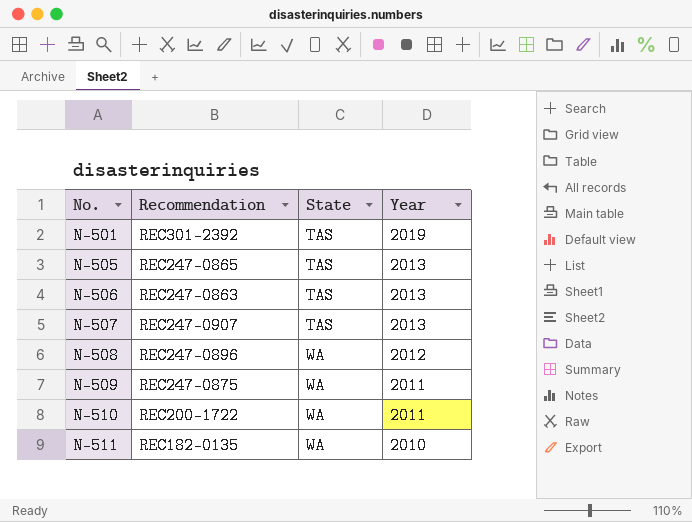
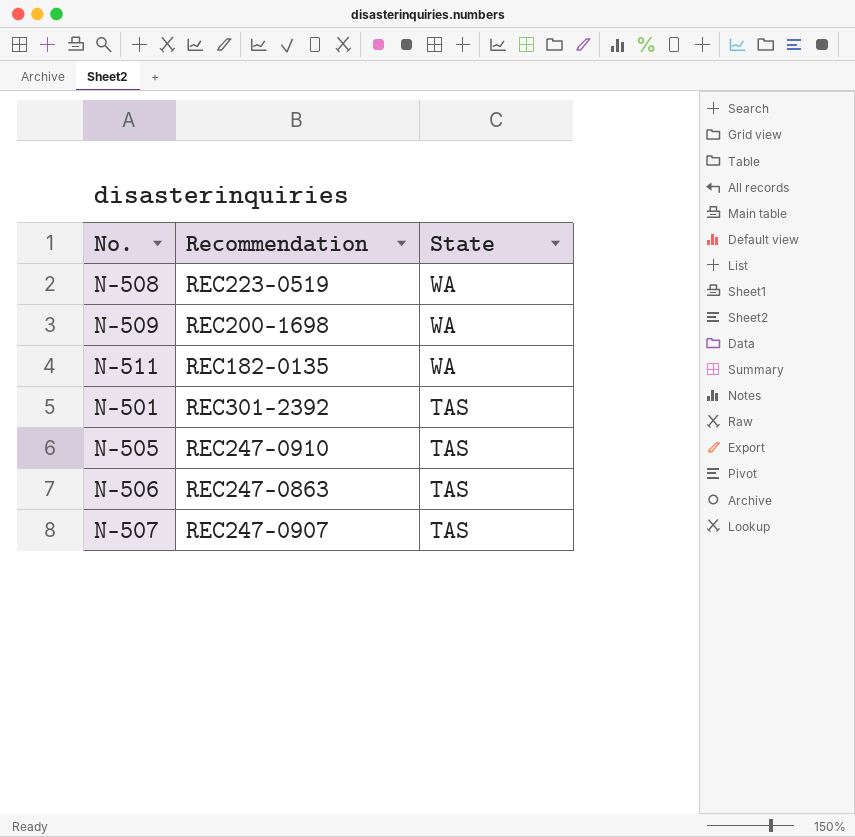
row order: No. ascending -> State descending
column Year | position: 4 -> none
row N-510: REC200-1722 | WA | 2011 -> none
N-508 | Recommendation: REC247-0896 -> REC223-0519
N-509 | Recommendation: REC247-0875 -> REC200-1698
N-505 | Recommendation: REC247-0865 -> REC247-0910

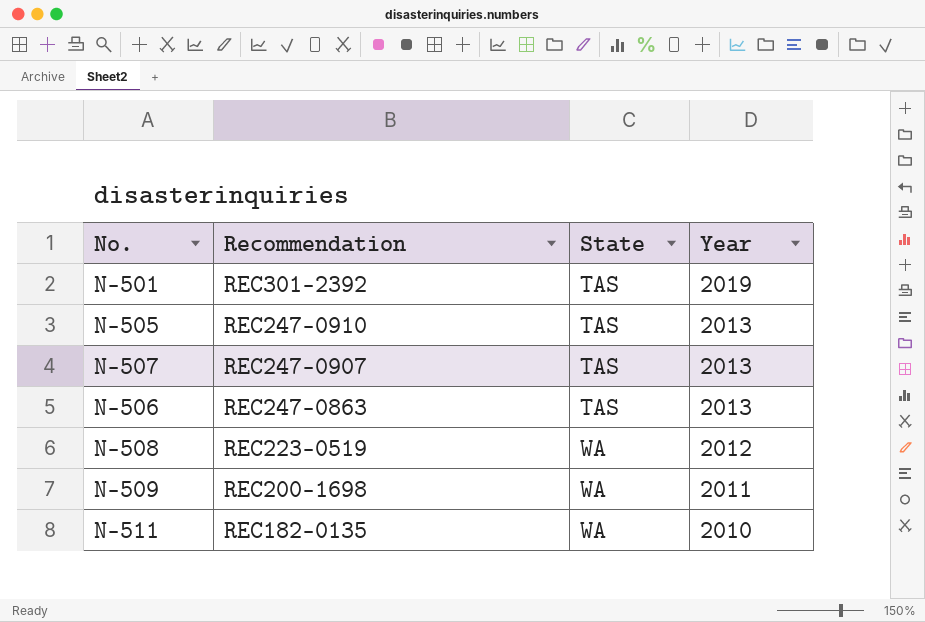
row order: State descending -> Recommendation descending
column Year | position: none -> 4

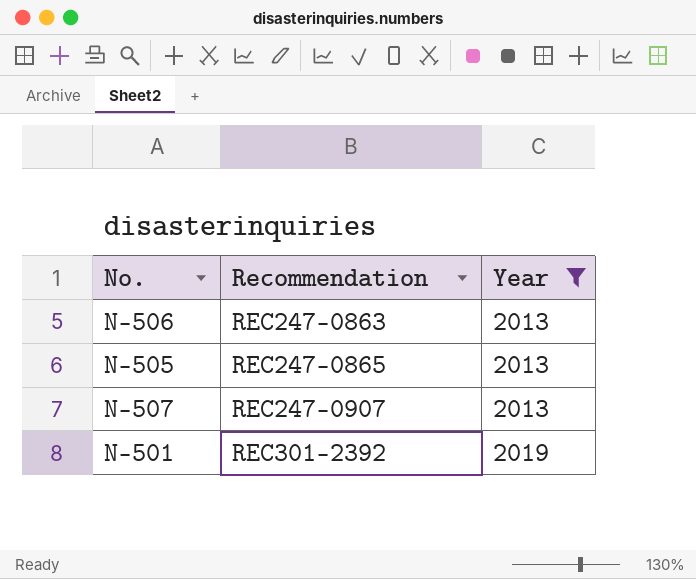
filter: none -> Year >= 2013
row order: Recommendation descending -> Recommendation ascending
column State | position: 3 -> none
N-505 | Recommendation: REC247-0910 -> REC247-0865

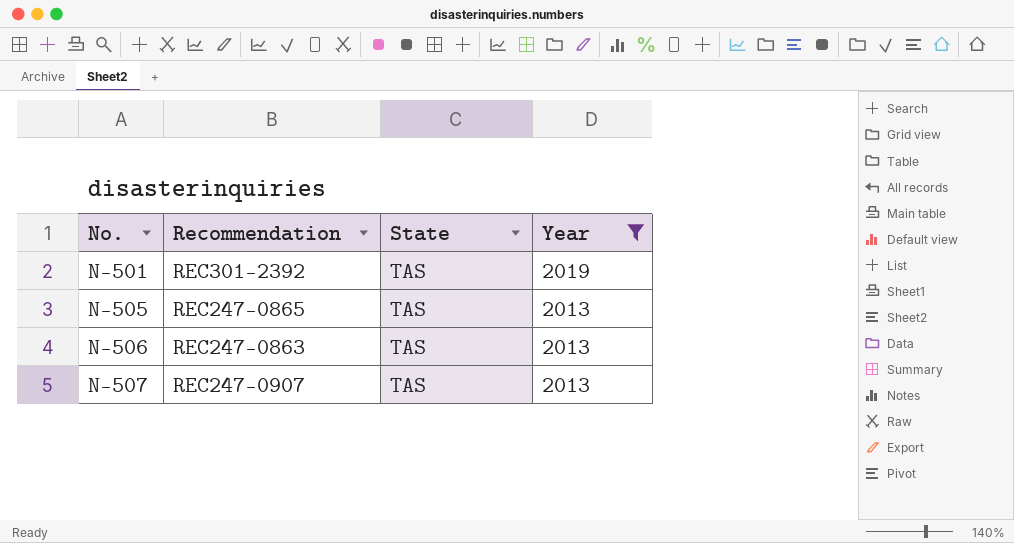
row order: Recommendation ascending -> No. ascending
column State | position: none -> 3

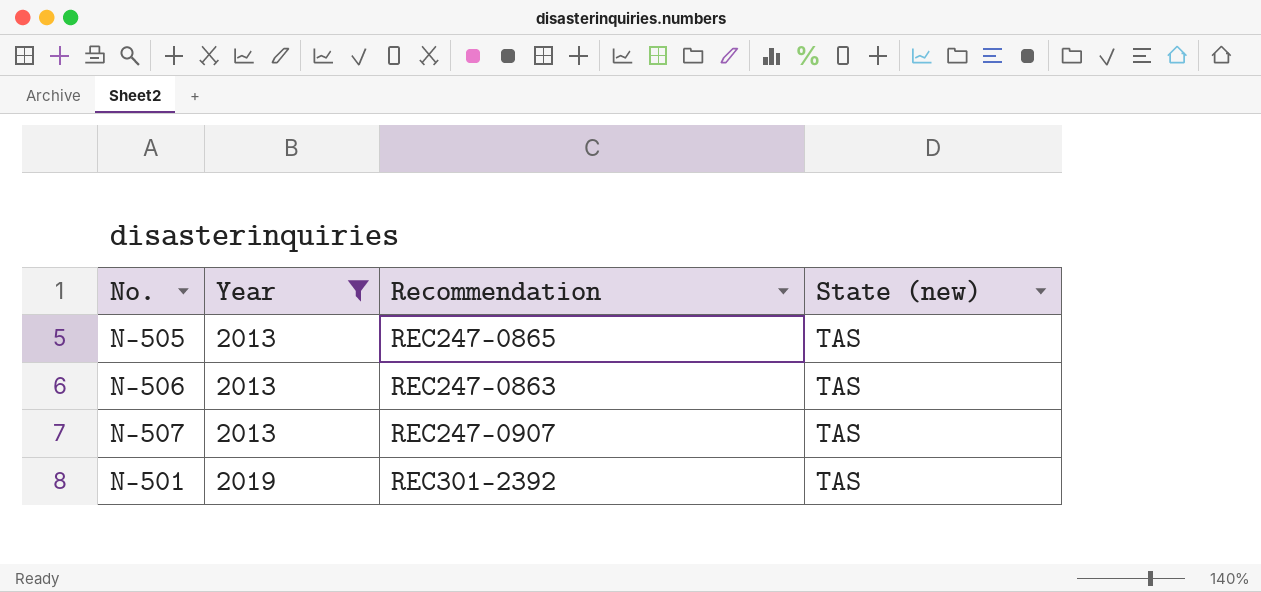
row order: No. ascending -> Year ascending
column Year | position: 4 -> 2
column name: State -> State (new)

